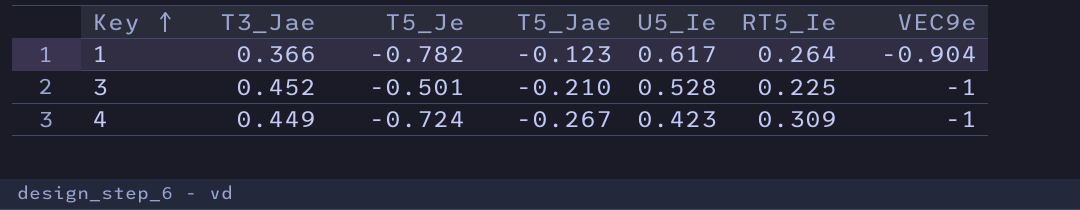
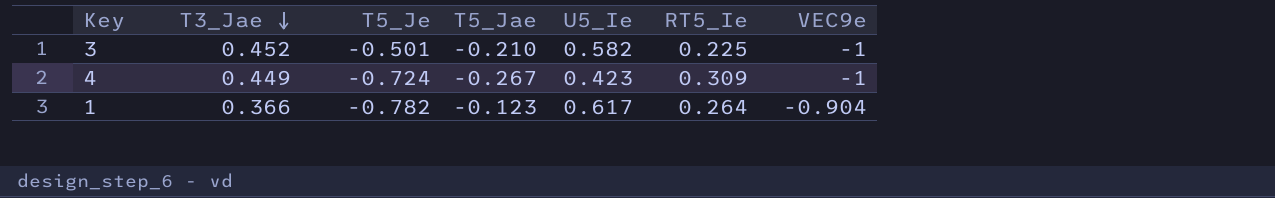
row order: Key ascending -> T3_Jae descending
3 | U5_Ie: 0.528 -> 0.582

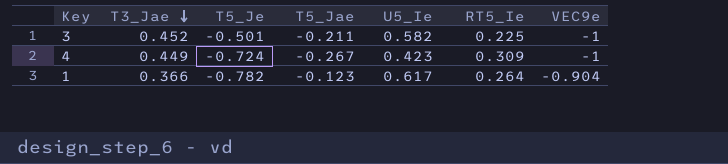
3 | T5_Jae: -0.210 -> -0.211

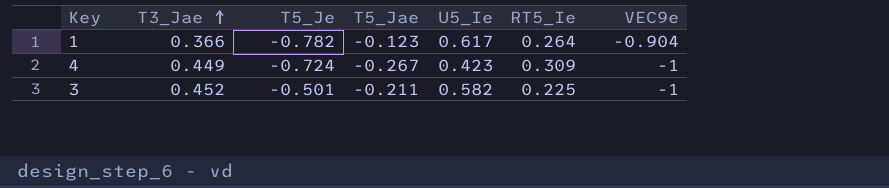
row order: T3_Jae descending -> T3_Jae ascending

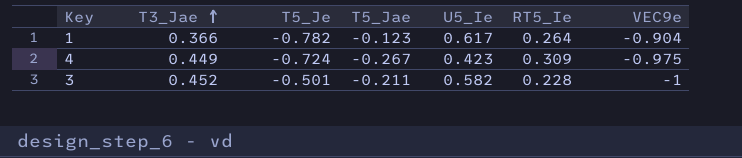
4 | VEC9e: -1 -> -0.975
3 | RT5_Ie: 0.225 -> 0.228

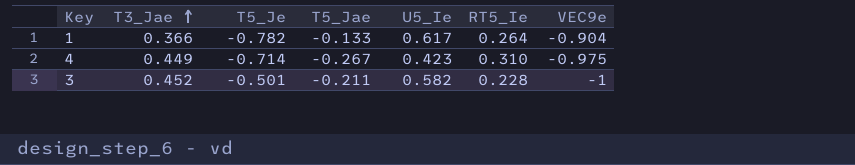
1 | T5_Jae: -0.123 -> -0.133
4 | T5_Je: -0.724 -> -0.714
4 | RT5_Ie: 0.309 -> 0.310

